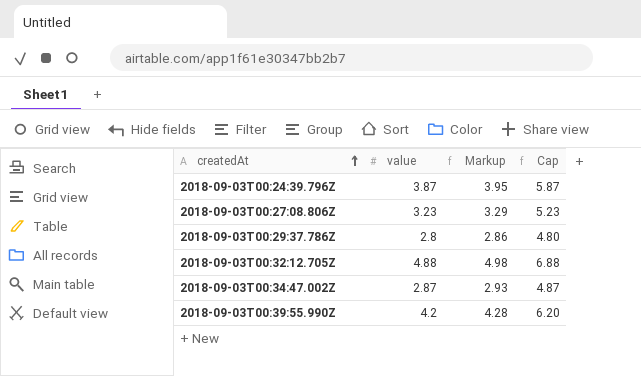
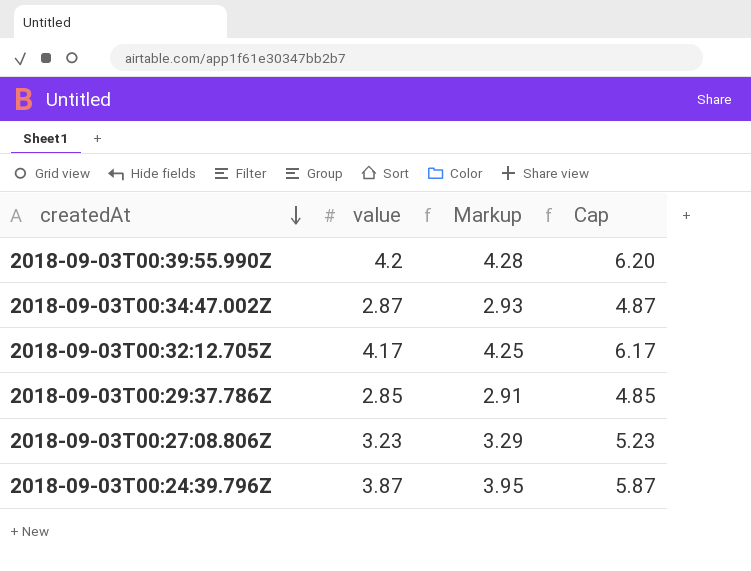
row order: createdAt ascending -> createdAt descending
2018-09-03T00:32:12.705Z | value: 4.88 -> 4.17
2018-09-03T00:32:12.705Z | Markup: 4.98 -> 4.25
2018-09-03T00:32:12.705Z | Cap: 6.88 -> 6.17
2018-09-03T00:29:37.786Z | value: 2.8 -> 2.85
2018-09-03T00:29:37.786Z | Markup: 2.86 -> 2.91
2018-09-03T00:29:37.786Z | Cap: 4.80 -> 4.85

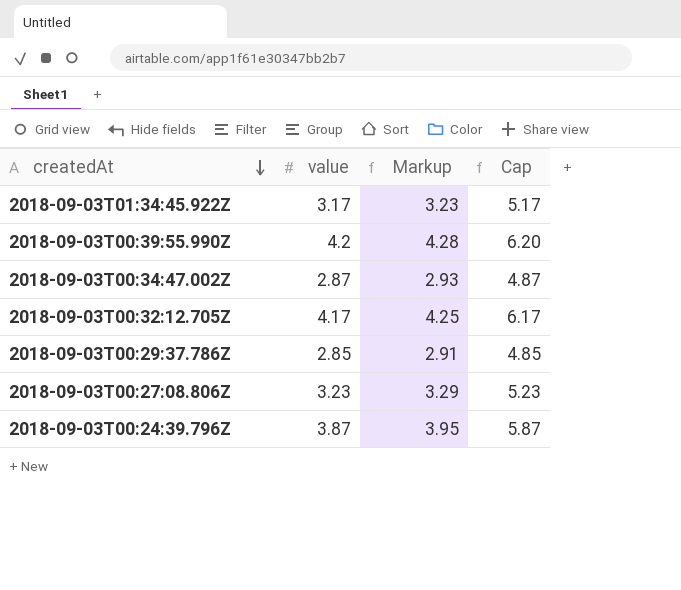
row 2018-09-03T01:34:45.922Z: none -> 3.17 | 3.23 | 5.17

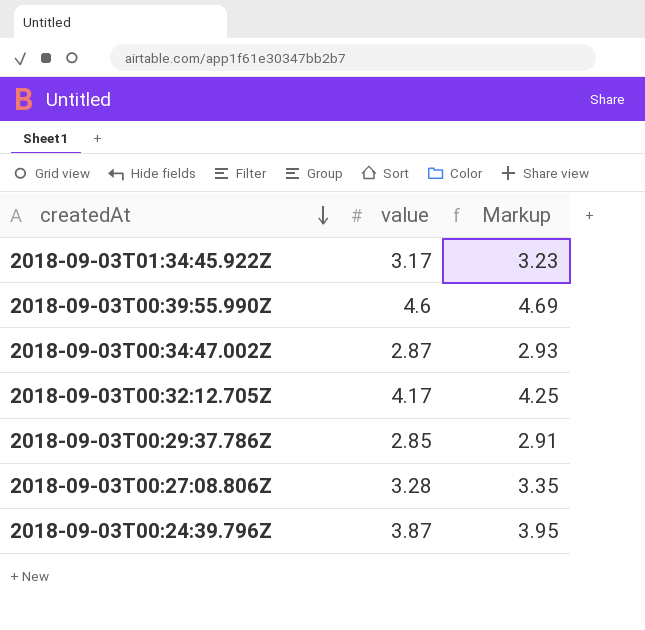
column Cap | formula: [value] + 2 -> none
2018-09-03T00:39:55.990Z | value: 4.2 -> 4.6
2018-09-03T00:39:55.990Z | Markup: 4.28 -> 4.69
2018-09-03T00:27:08.806Z | value: 3.23 -> 3.28
2018-09-03T00:27:08.806Z | Markup: 3.29 -> 3.35

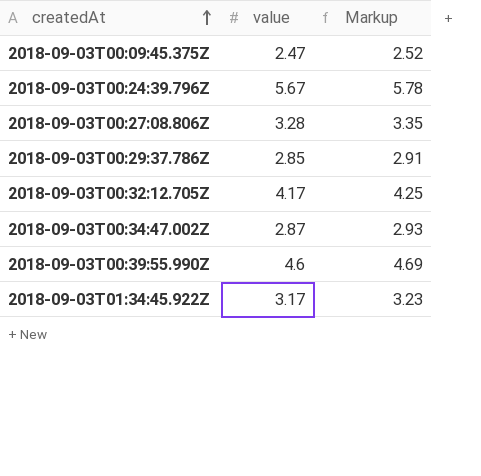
row order: createdAt descending -> createdAt ascending
row 2018-09-03T00:09:45.375Z: none -> 2.47 | 2.52
2018-09-03T00:24:39.796Z | value: 3.87 -> 5.67
2018-09-03T00:24:39.796Z | Markup: 3.95 -> 5.78

